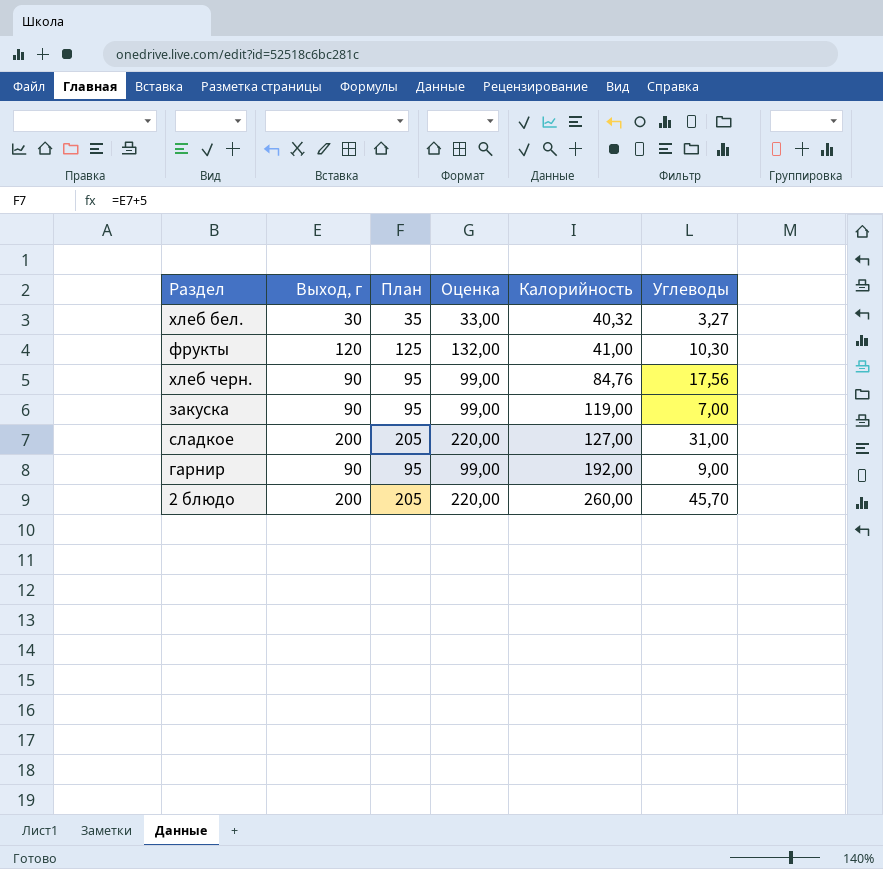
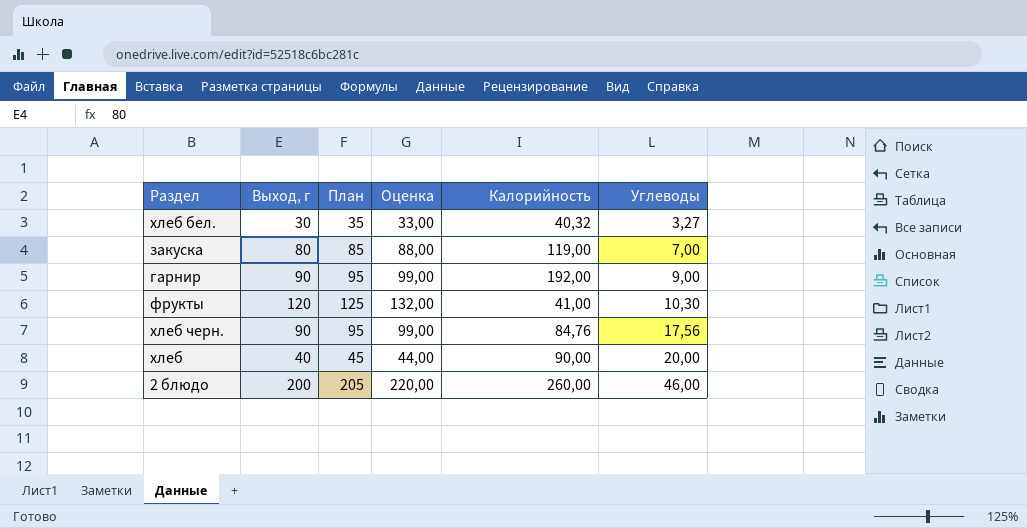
row order: Калорийность ascending -> Углеводы ascending
row сладкое: 200 | 205 | 220,00 | 127,00 | 31,00 -> none
закуска | Выход, г: 90 -> 80
закуска | План: 95 -> 85
закуска | Оценка: 99,00 -> 88,00
row хлеб: none -> 40 | 45 | 44,00 | 90,00 | 20,00
2 блюдо | Углеводы: 45,70 -> 46,00

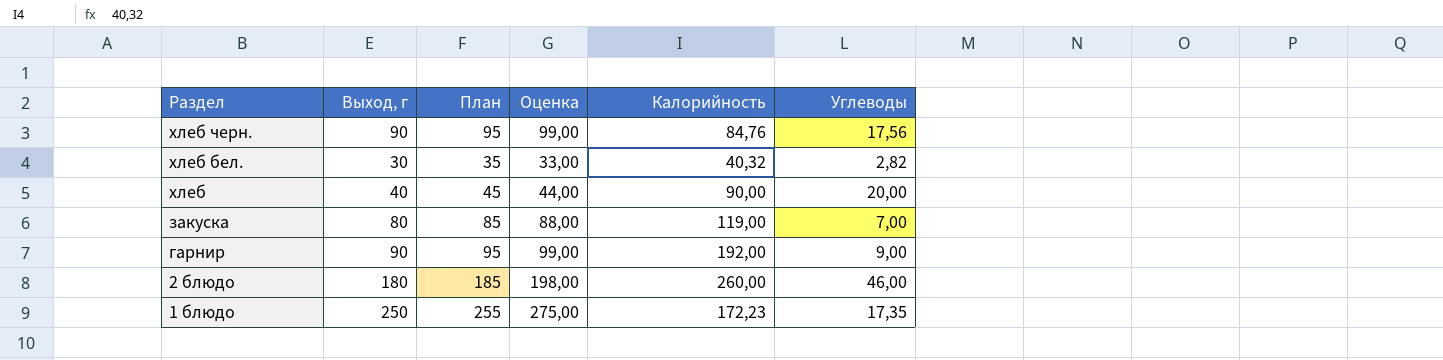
row order: Углеводы ascending -> Раздел descending
row фрукты: 120 | 125 | 132,00 | 41,00 | 10,30 -> none
хлеб бел. | Углеводы: 3,27 -> 2,82
2 блюдо | Выход, г: 200 -> 180
2 блюдо | План: 205 -> 185
2 блюдо | Оценка: 220,00 -> 198,00
row 1 блюдо: none -> 250 | 255 | 275,00 | 172,23 | 17,35

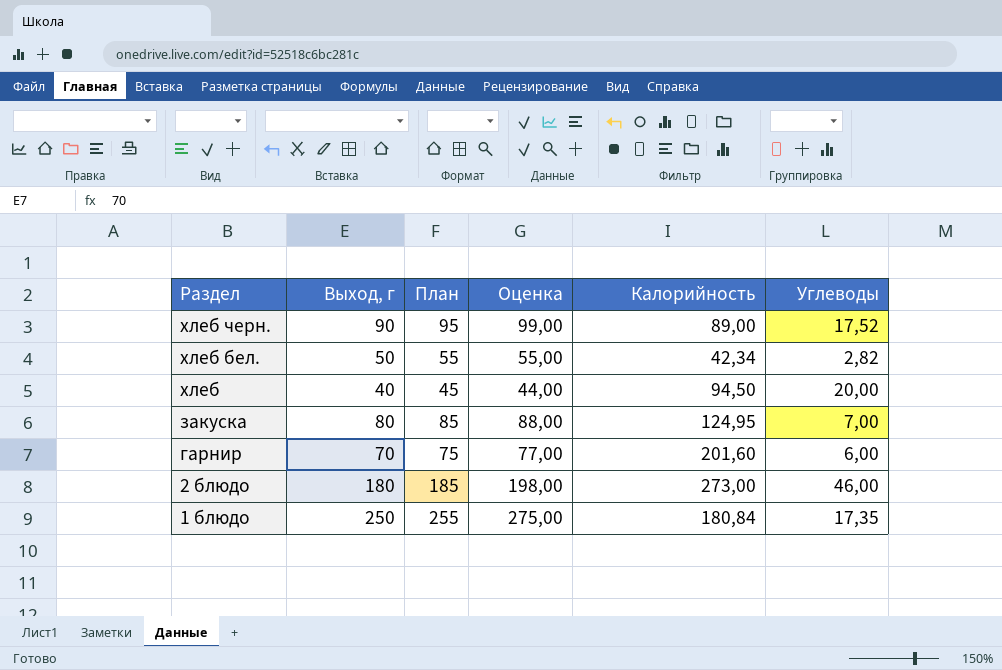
хлеб черн. | Калорийность: 84,76 -> 89,00
хлеб черн. | Углеводы: 17,56 -> 17,52
хлеб бел. | Выход, г: 30 -> 50
хлеб бел. | План: 35 -> 55
хлеб бел. | Оценка: 33,00 -> 55,00
хлеб бел. | Калорийность: 40,32 -> 42,34
хлеб | Калорийность: 90,00 -> 94,50
закуска | Калорийность: 119,00 -> 124,95
гарнир | Выход, г: 90 -> 70
гарнир | План: 95 -> 75
гарнир | Оценка: 99,00 -> 77,00
гарнир | Калорийность: 192,00 -> 201,60
гарнир | Углеводы: 9,00 -> 6,00
2 блюдо | Калорийность: 260,00 -> 273,00
1 блюдо | Калорийность: 172,23 -> 180,84

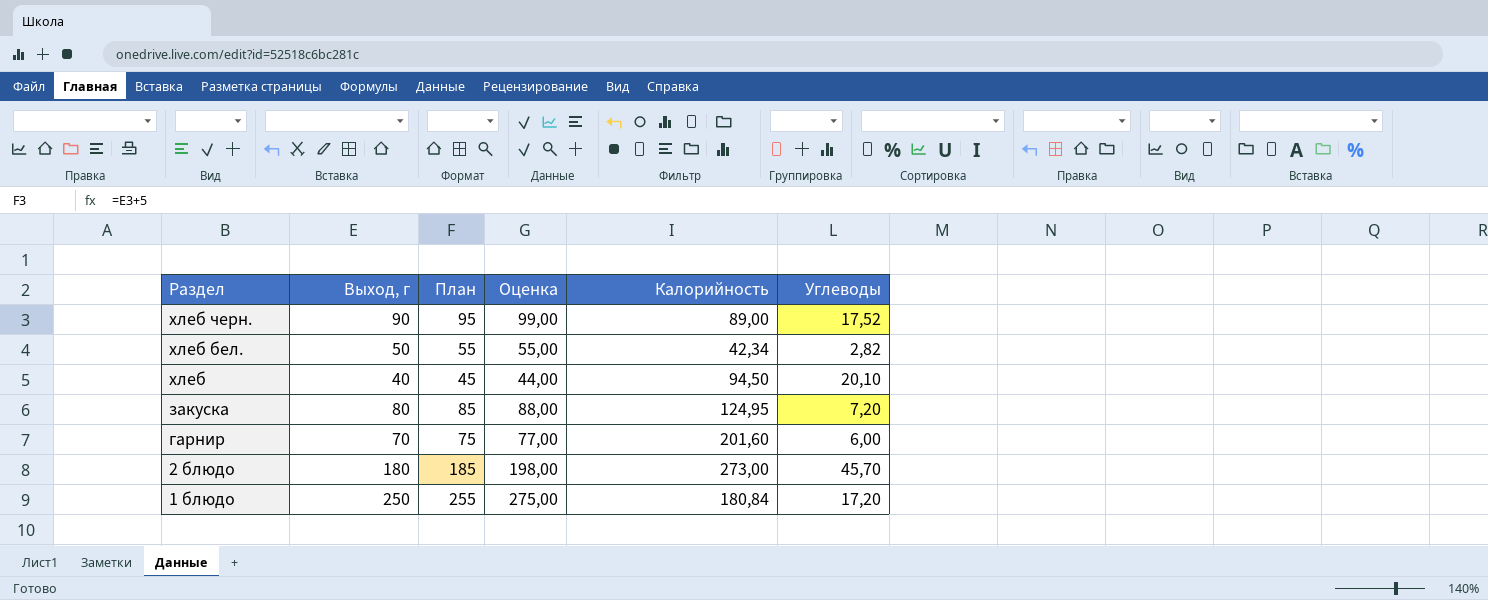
хлеб | Углеводы: 20,00 -> 20,10
закуска | Углеводы: 7,00 -> 7,20
2 блюдо | Углеводы: 46,00 -> 45,70
1 блюдо | Углеводы: 17,35 -> 17,20

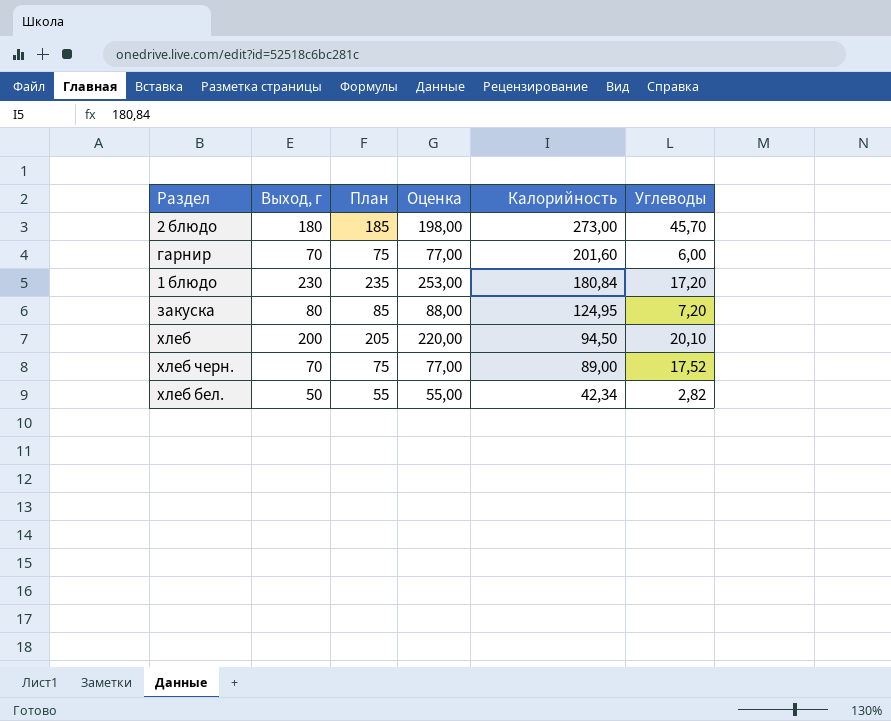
row order: Раздел descending -> Калорийность descending
1 блюдо | Выход, г: 250 -> 230
1 блюдо | План: 255 -> 235
1 блюдо | Оценка: 275,00 -> 253,00
хлеб | Выход, г: 40 -> 200
хлеб | План: 45 -> 205
хлеб | Оценка: 44,00 -> 220,00
хлеб черн. | Выход, г: 90 -> 70
хлеб черн. | План: 95 -> 75
хлеб черн. | Оценка: 99,00 -> 77,00

